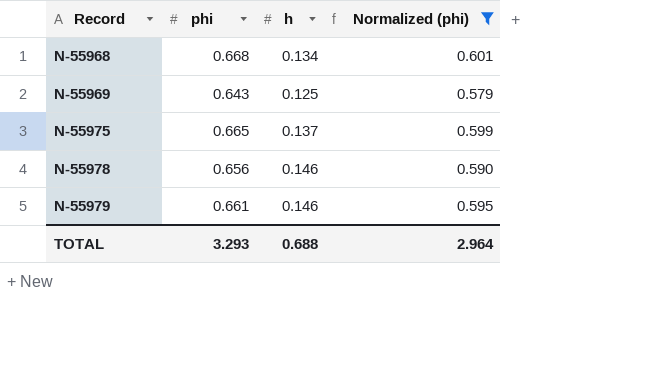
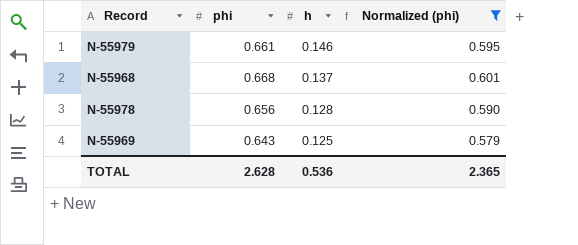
row order: Record ascending -> h descending
row N-55975: 0.665 | 0.137 | 0.599 -> none
N-55968 | h: 0.134 -> 0.137
N-55978 | h: 0.146 -> 0.128
TOTAL | phi: 3.293 -> 2.628
TOTAL | h: 0.688 -> 0.536
TOTAL | Normalized (phi): 2.964 -> 2.365

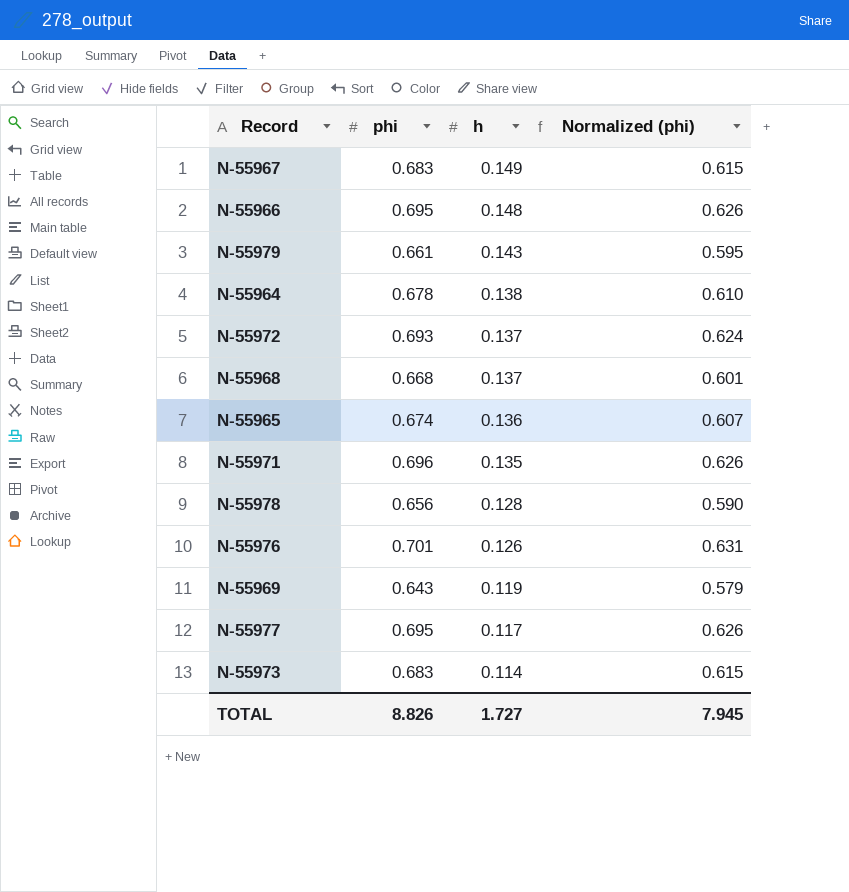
filter: Normalized (phi) <= 0.601 -> none
N-55979 | h: 0.146 -> 0.143
N-55969 | h: 0.125 -> 0.119
TOTAL | phi: 2.628 -> 8.826
TOTAL | h: 0.536 -> 1.727
TOTAL | Normalized (phi): 2.365 -> 7.945

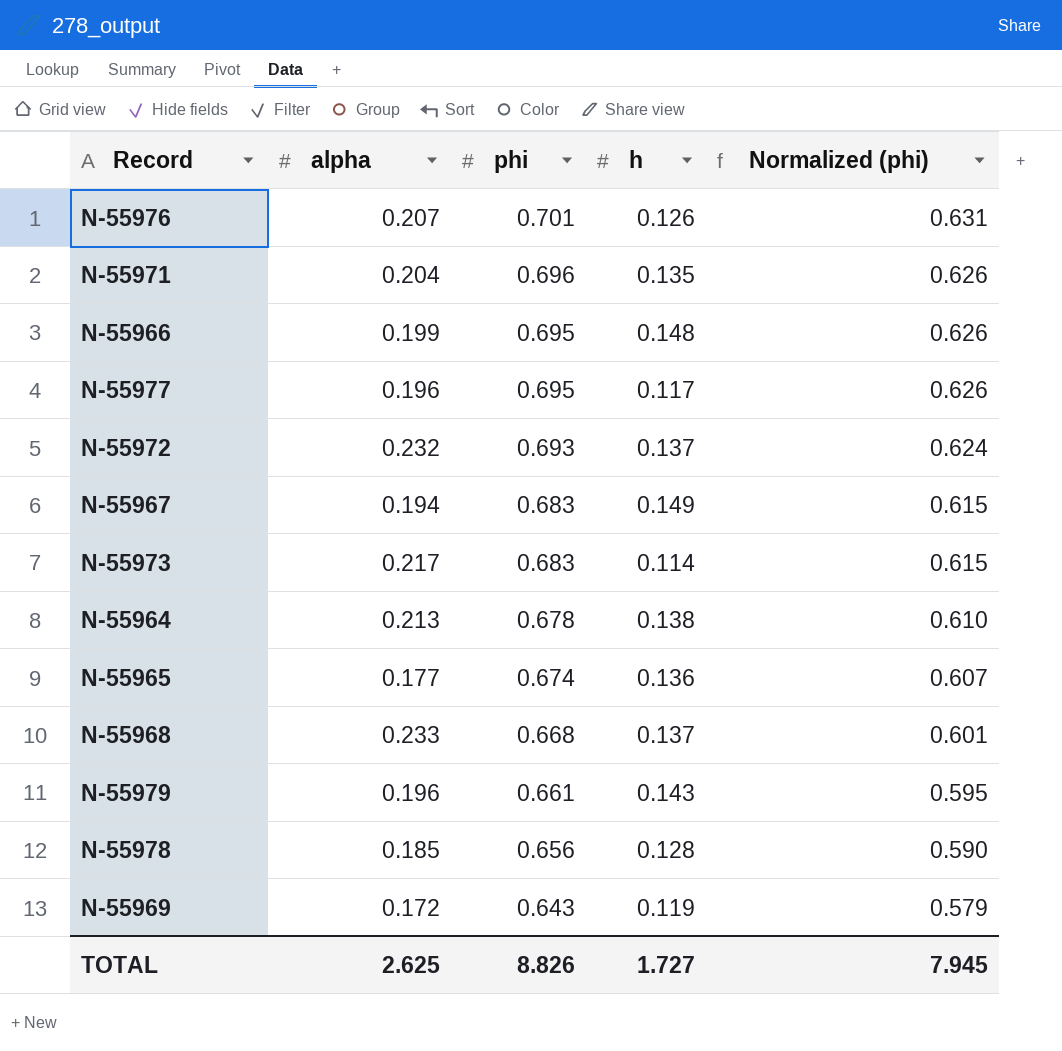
row order: h descending -> phi descending
column alpha | position: none -> 2

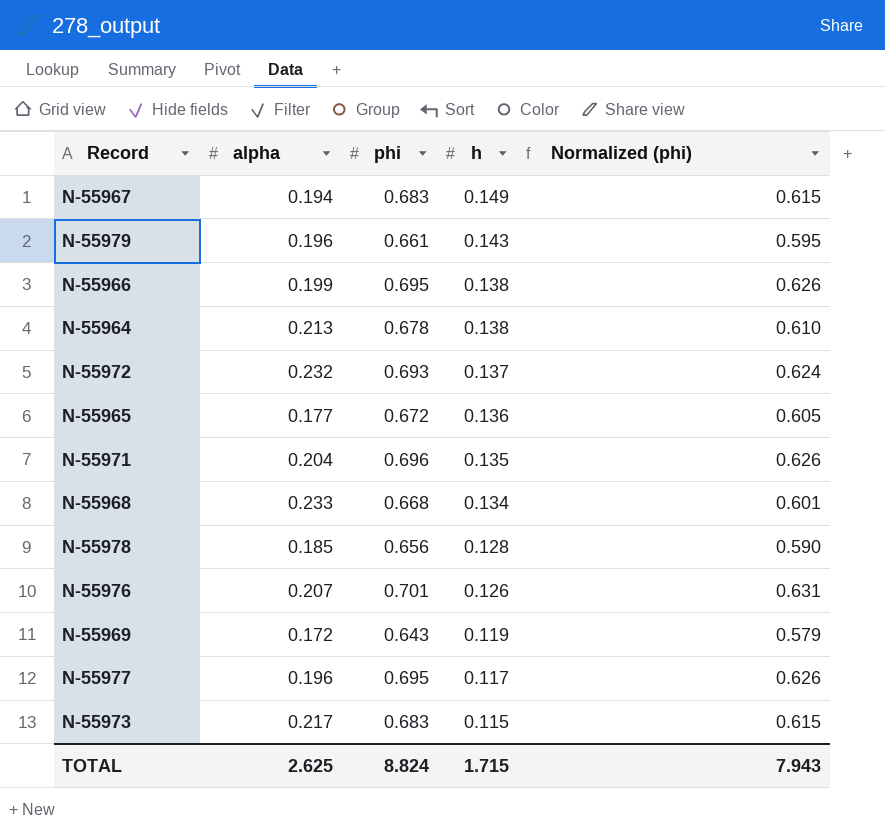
row order: phi descending -> h descending
N-55966 | h: 0.148 -> 0.138
N-55965 | phi: 0.674 -> 0.672
N-55965 | Normalized (phi): 0.607 -> 0.605
N-55968 | h: 0.137 -> 0.134
N-55973 | h: 0.114 -> 0.115
TOTAL | phi: 8.826 -> 8.824
TOTAL | h: 1.727 -> 1.715
TOTAL | Normalized (phi): 7.945 -> 7.943

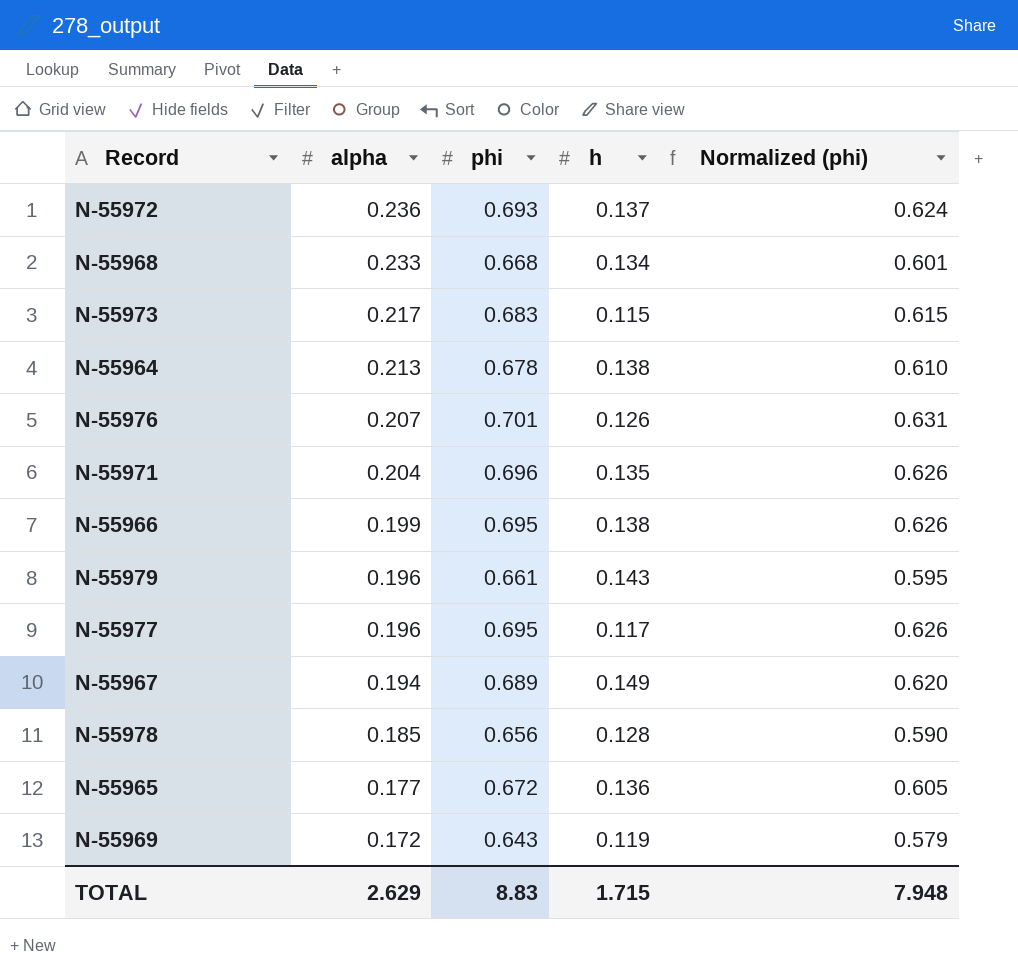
row order: h descending -> alpha descending
N-55972 | alpha: 0.232 -> 0.236
N-55967 | phi: 0.683 -> 0.689
N-55967 | Normalized (phi): 0.615 -> 0.620
TOTAL | alpha: 2.625 -> 2.629
TOTAL | phi: 8.824 -> 8.83
TOTAL | Normalized (phi): 7.943 -> 7.948

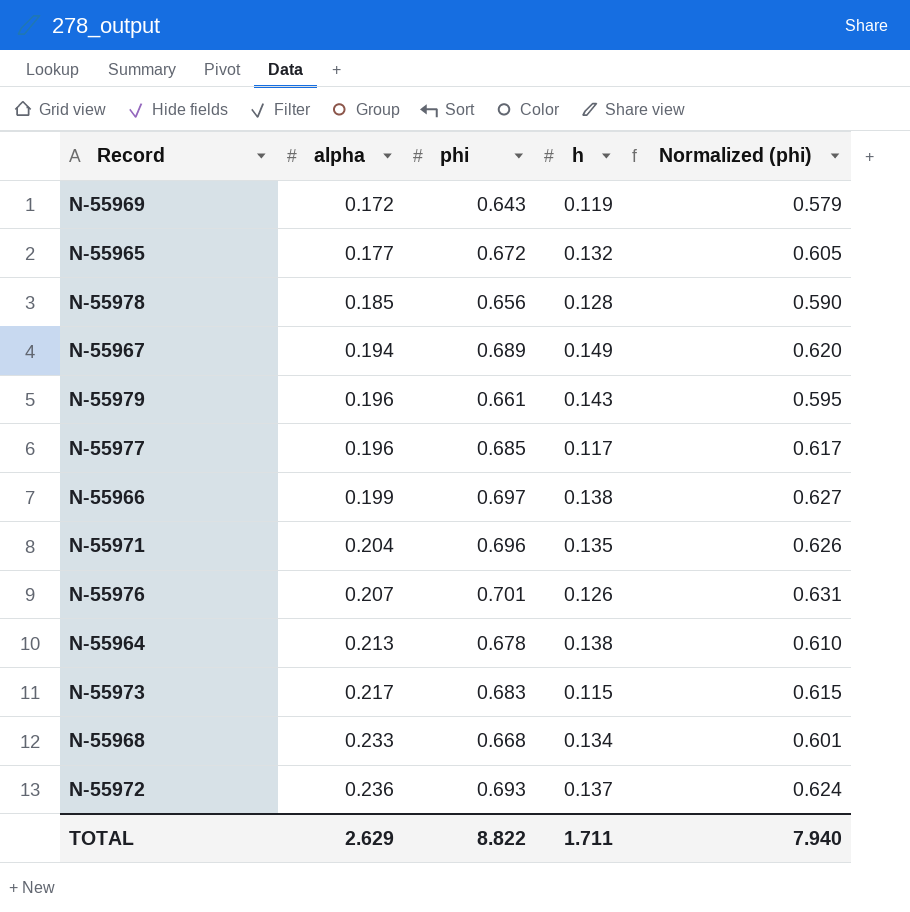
row order: alpha descending -> alpha ascending
N-55965 | h: 0.136 -> 0.132
N-55977 | phi: 0.695 -> 0.685
N-55977 | Normalized (phi): 0.626 -> 0.617
N-55966 | phi: 0.695 -> 0.697
N-55966 | Normalized (phi): 0.626 -> 0.627
TOTAL | phi: 8.83 -> 8.822
TOTAL | h: 1.715 -> 1.711
TOTAL | Normalized (phi): 7.948 -> 7.940

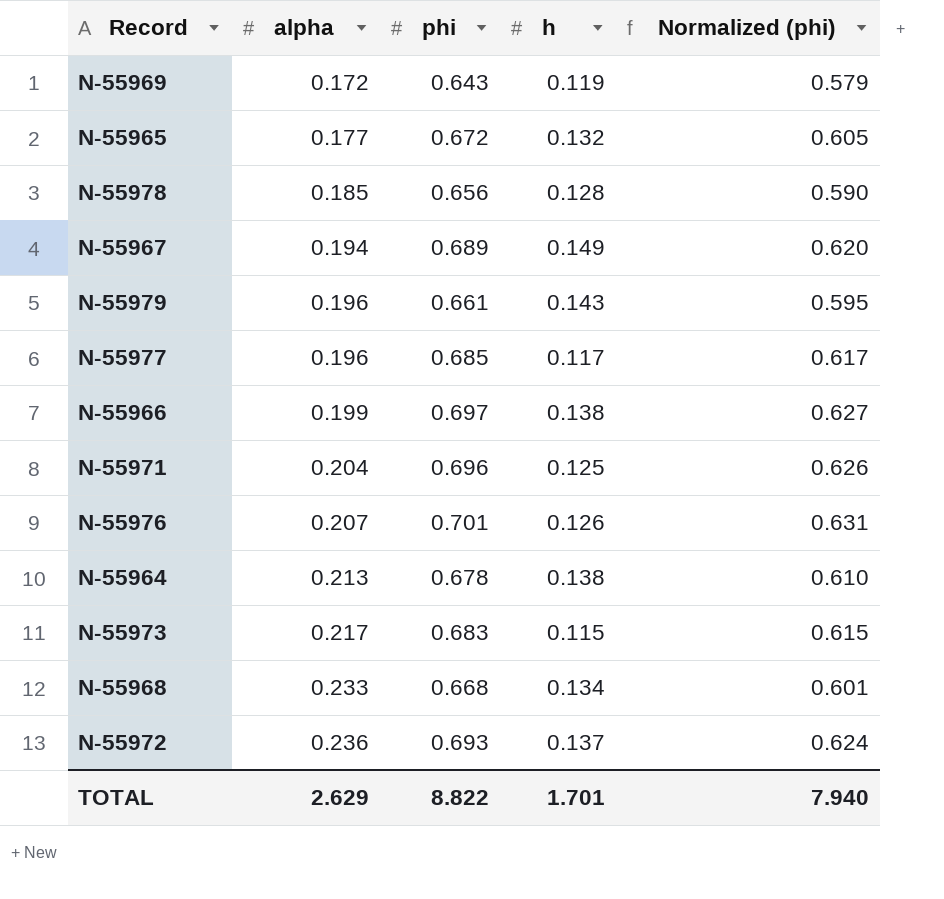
N-55971 | h: 0.135 -> 0.125
TOTAL | h: 1.711 -> 1.701

